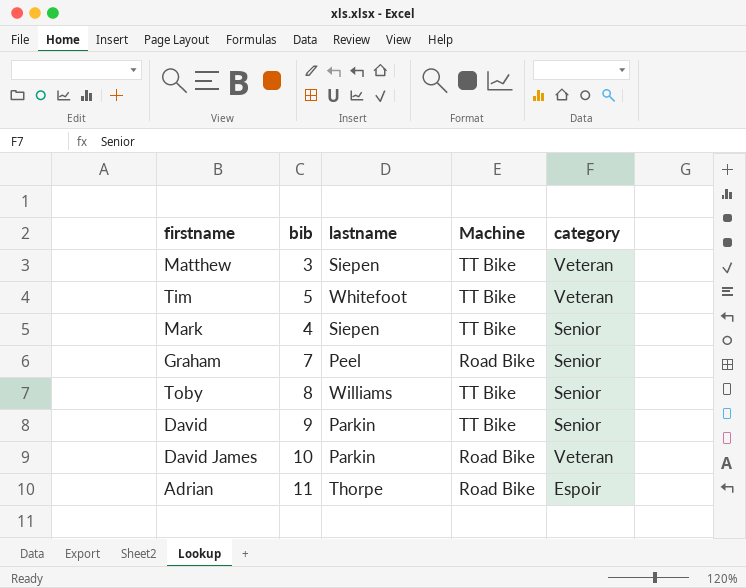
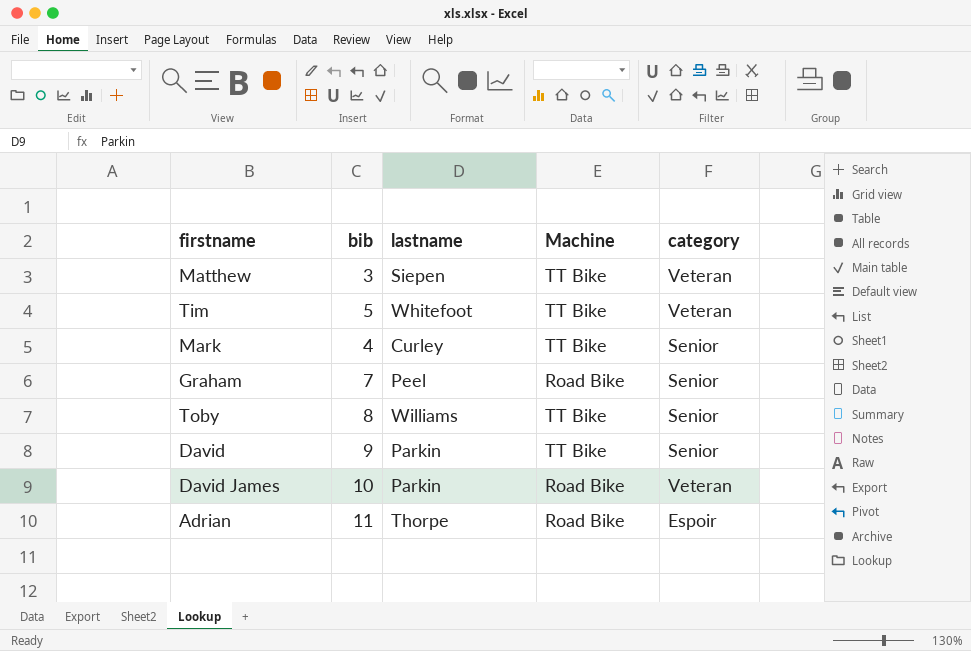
Mark | lastname: Siepen -> Curley

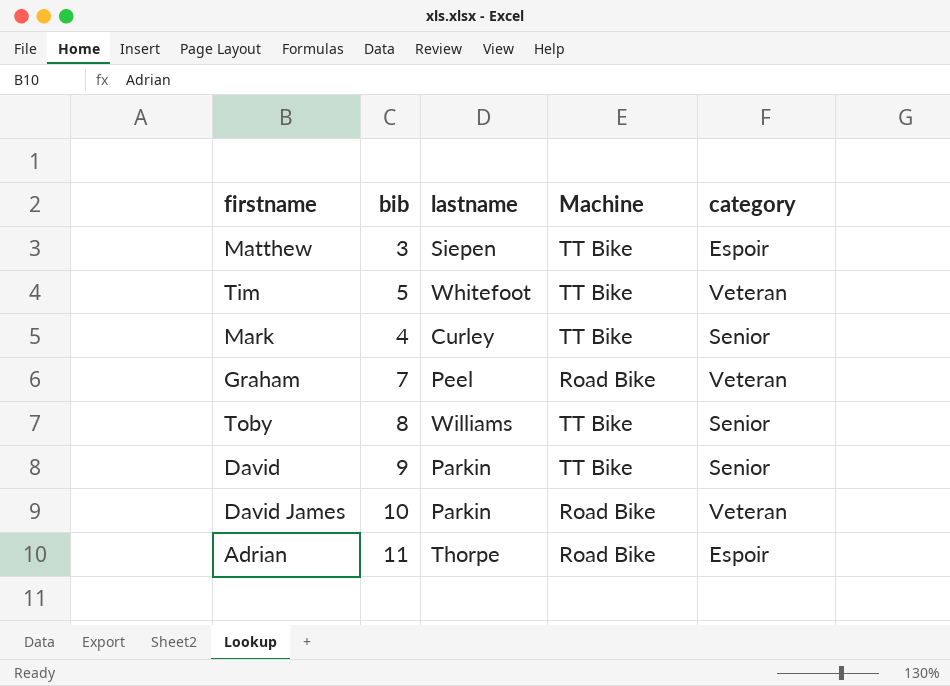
Matthew | category: Veteran -> Espoir
Graham | category: Senior -> Veteran

